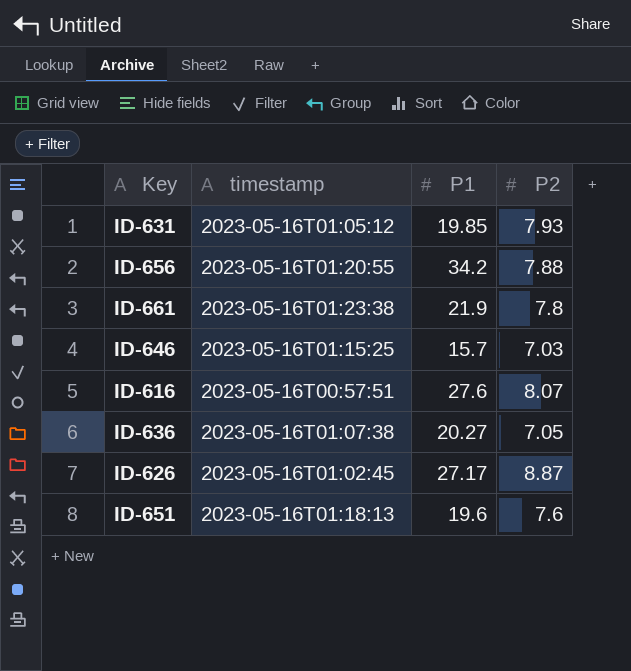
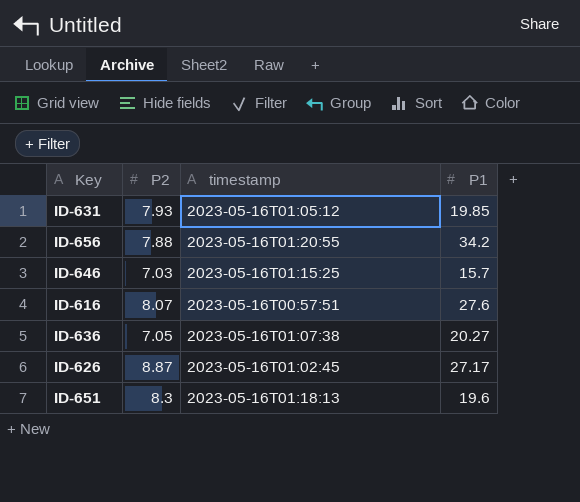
column P2 | position: 4 -> 2
row ID-661: 2023-05-16T01:23:38 | 21.9 | 7.8 -> none
ID-651 | P2: 7.6 -> 8.3

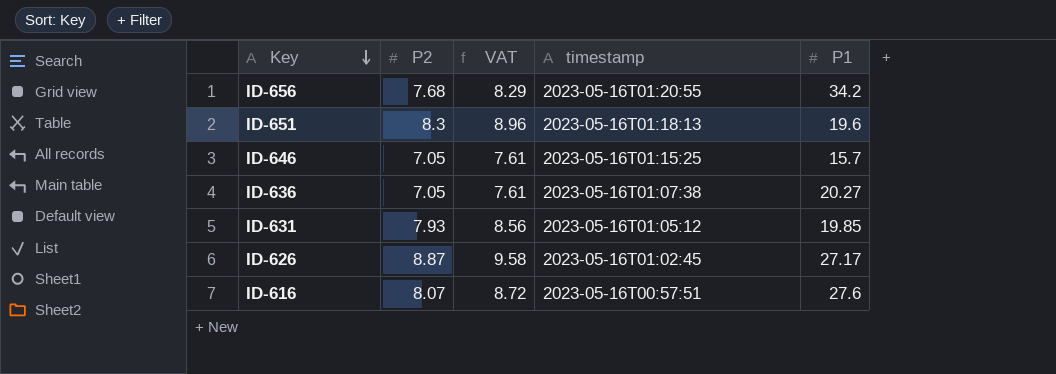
row order: none -> Key descending
column VAT | formula: none -> [P2] * 1.08
ID-656 | P2: 7.88 -> 7.68
ID-646 | P2: 7.03 -> 7.05

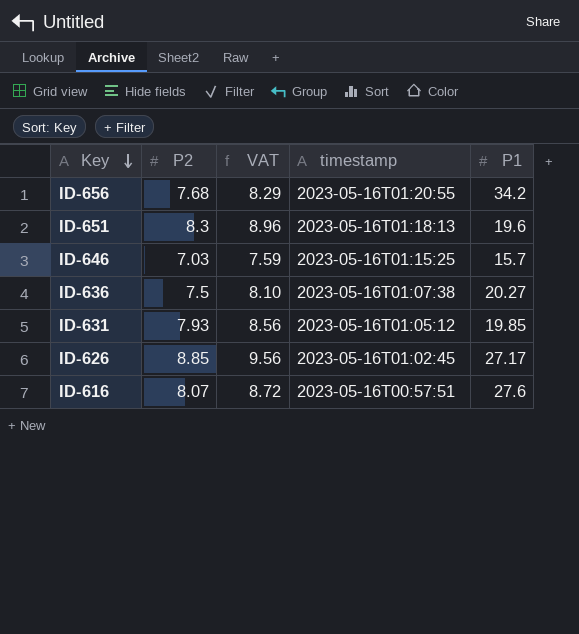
ID-646 | P2: 7.05 -> 7.03
ID-646 | VAT: 7.61 -> 7.59
ID-636 | P2: 7.05 -> 7.5
ID-636 | VAT: 7.61 -> 8.10
ID-626 | P2: 8.87 -> 8.85
ID-626 | VAT: 9.58 -> 9.56

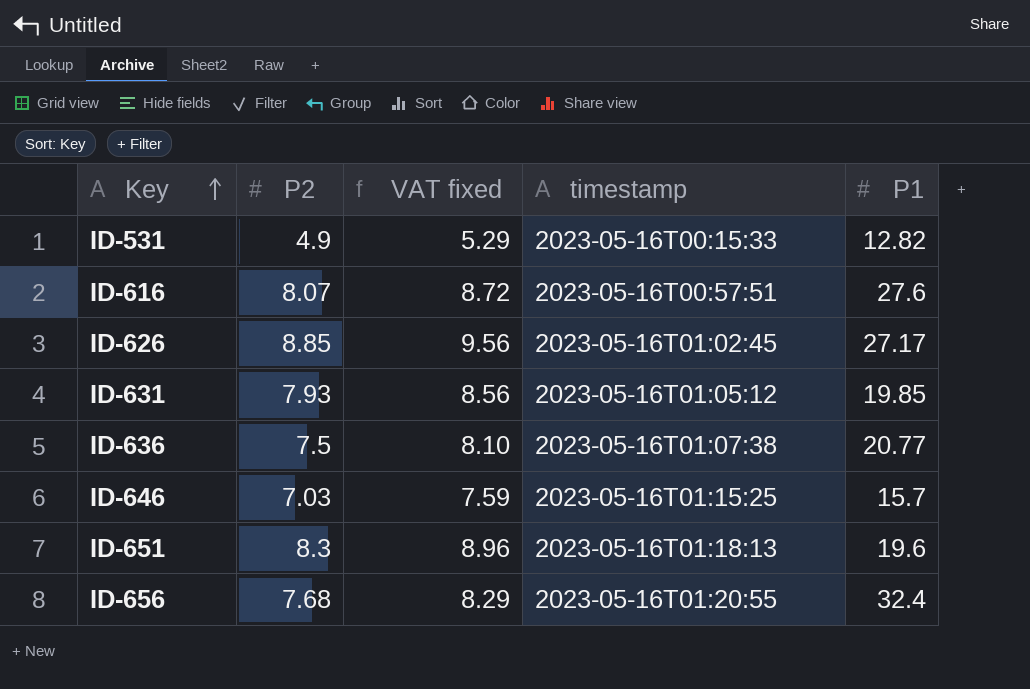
row order: Key descending -> Key ascending
column name: VAT -> VAT fixed
row ID-531: none -> 4.9 | 5.29 | 2023-05-16T00:15:33 | 12.82
ID-636 | P1: 20.27 -> 20.77
ID-656 | P1: 34.2 -> 32.4

